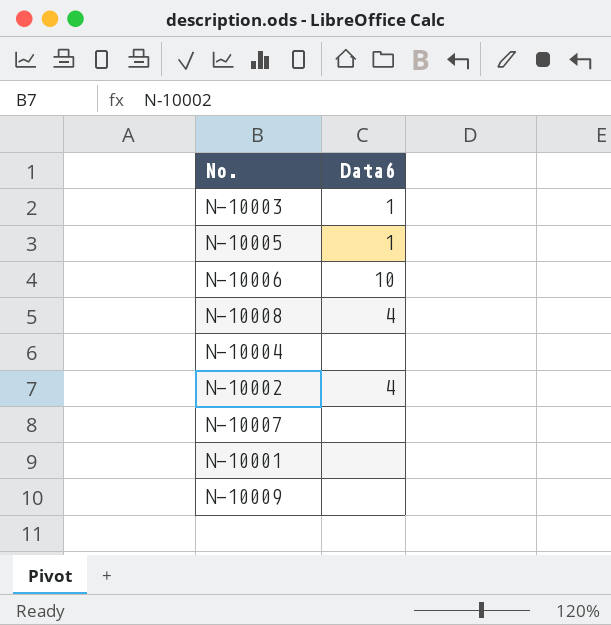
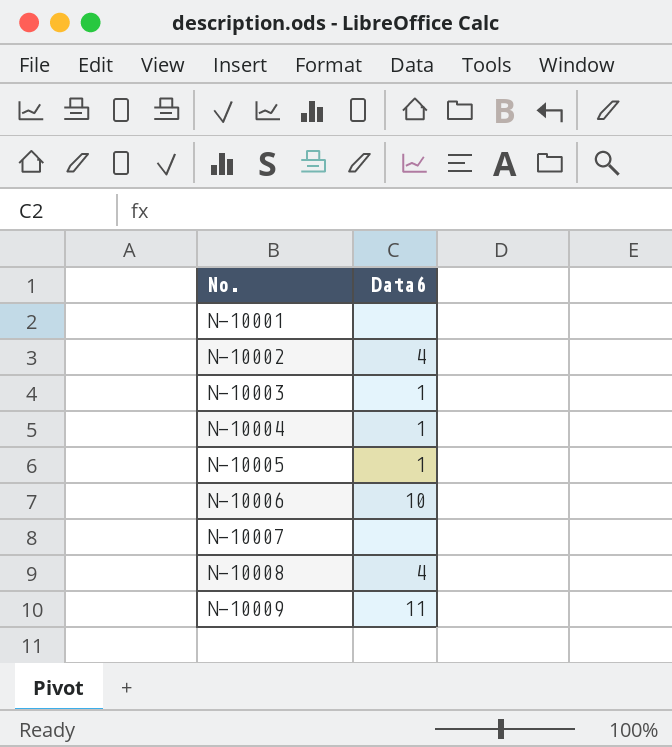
row order: none -> No. ascending
N-10004 | Data6: none -> 1
N-10009 | Data6: none -> 11

